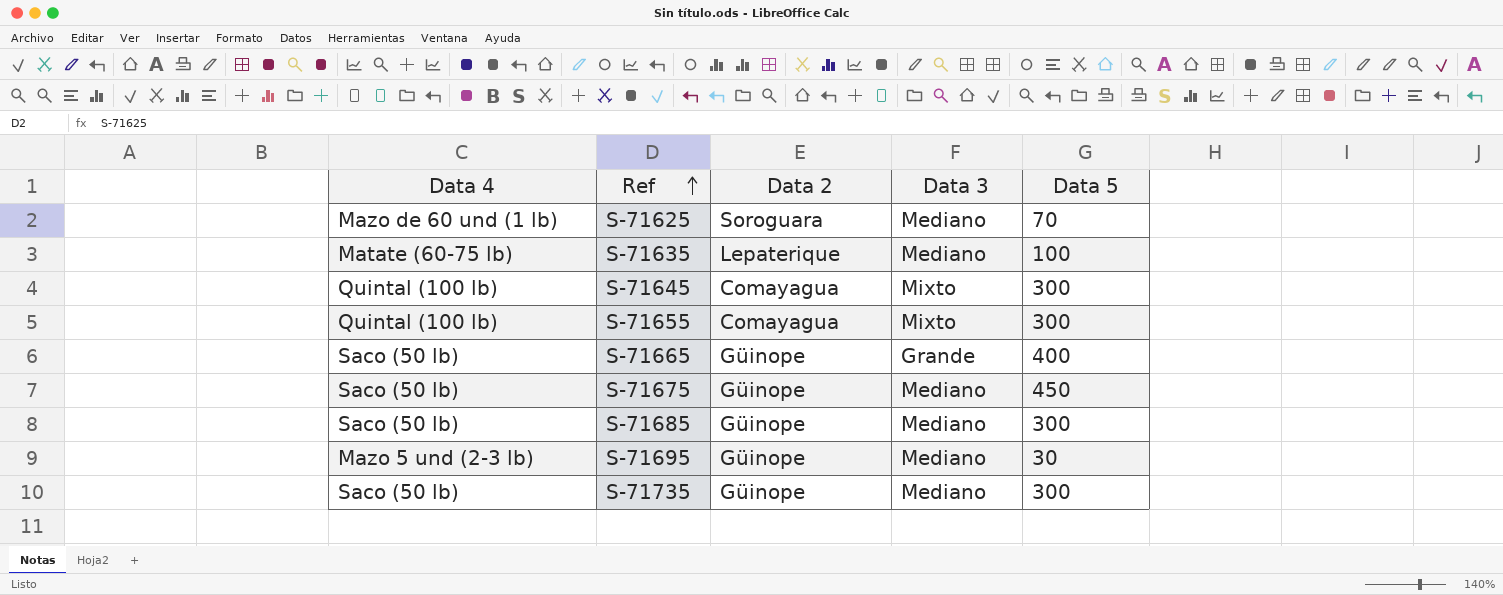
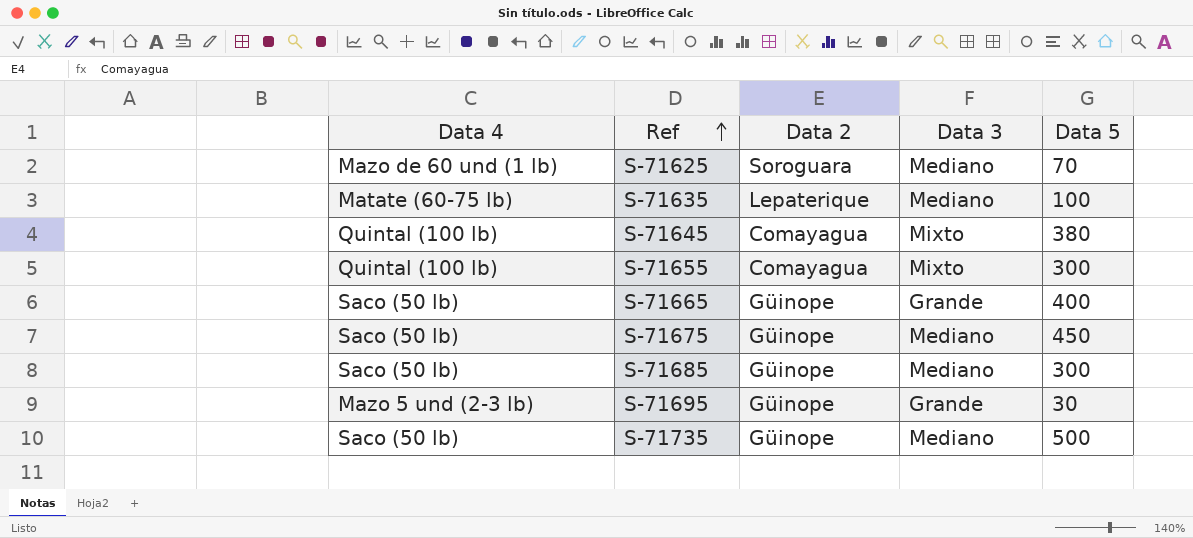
S-71645 | Data 5: 300 -> 380
S-71695 | Data 3: Mediano -> Grande
S-71735 | Data 5: 300 -> 500

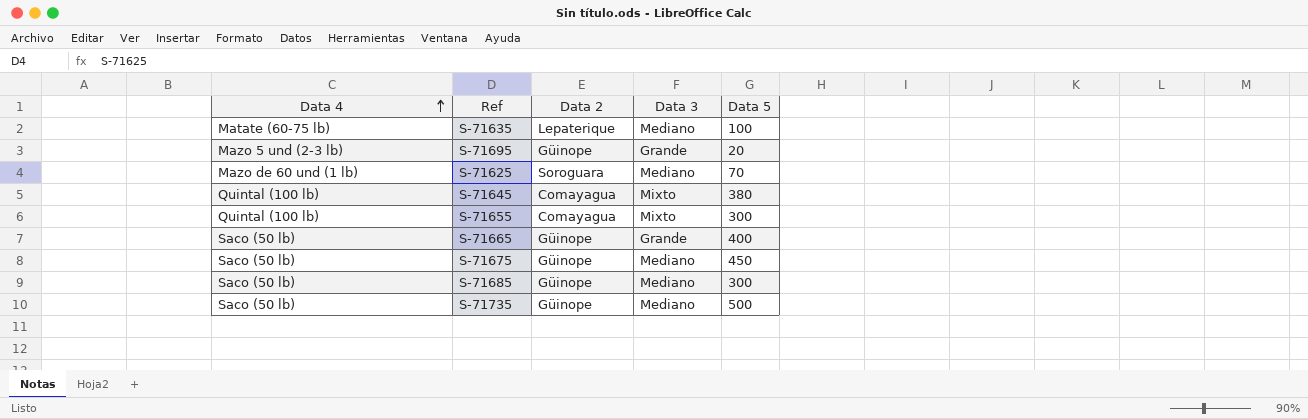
row order: Ref ascending -> Data 4 ascending
S-71695 | Data 5: 30 -> 20

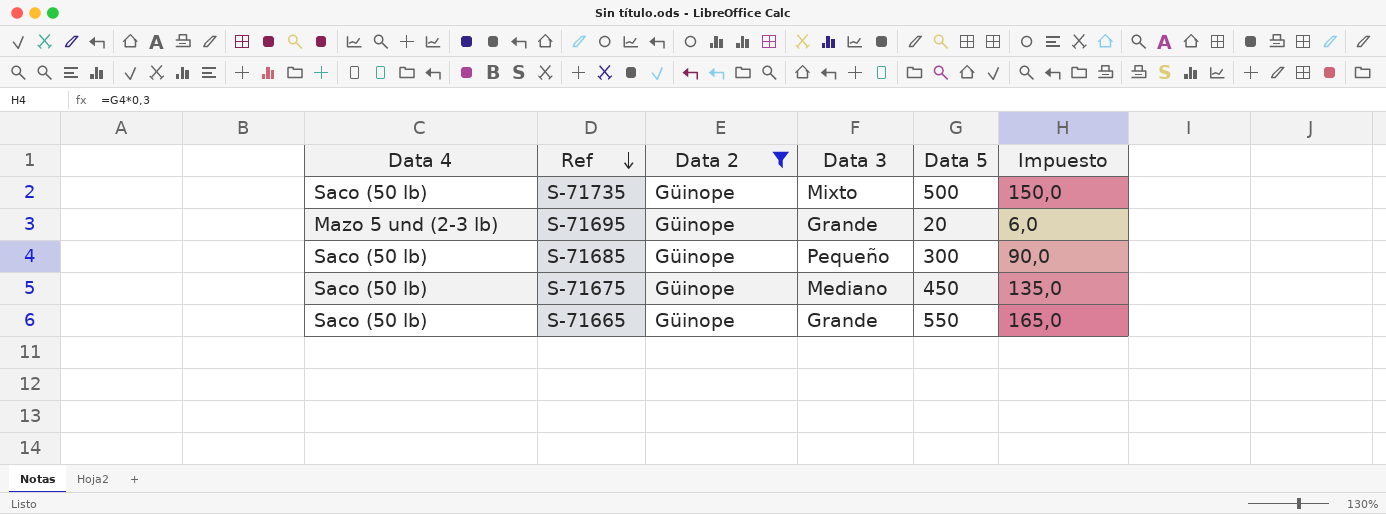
filter: none -> Data 2 = Güinope
row order: Data 4 ascending -> Ref descending
column Impuesto | formula: none -> [Data 5] * 0,3
S-71735 | Data 3: Mediano -> Mixto
S-71685 | Data 3: Mediano -> Pequeño
S-71665 | Data 5: 400 -> 550

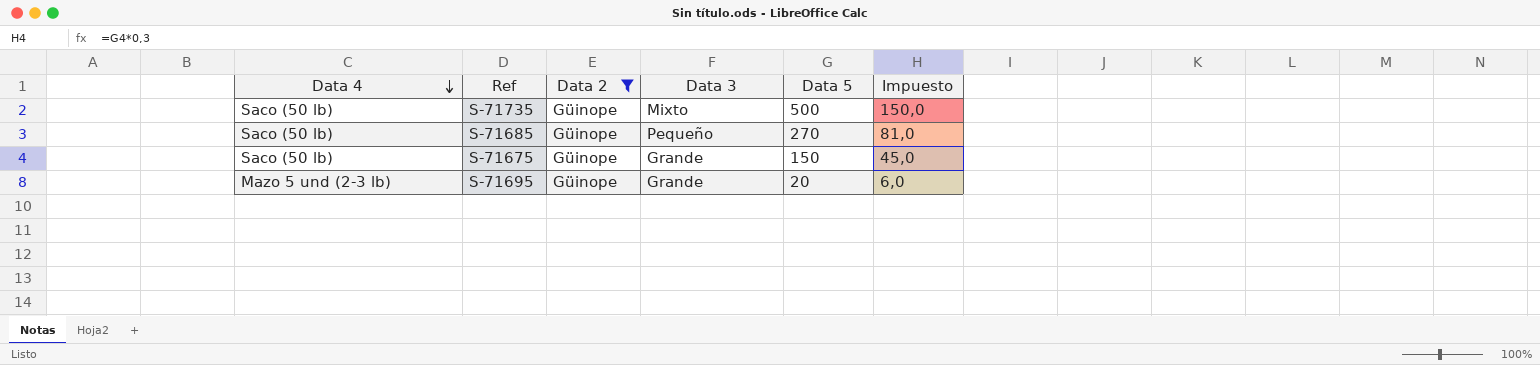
row order: Ref descending -> Data 4 descending
row S-71665: Saco (50 lb) | Güinope | Grande | 550 | 165,0 -> none
S-71685 | Data 5: 300 -> 270
S-71685 | Impuesto: 90,0 -> 81,0
S-71675 | Data 3: Mediano -> Grande
S-71675 | Data 5: 450 -> 150
S-71675 | Impuesto: 135,0 -> 45,0

